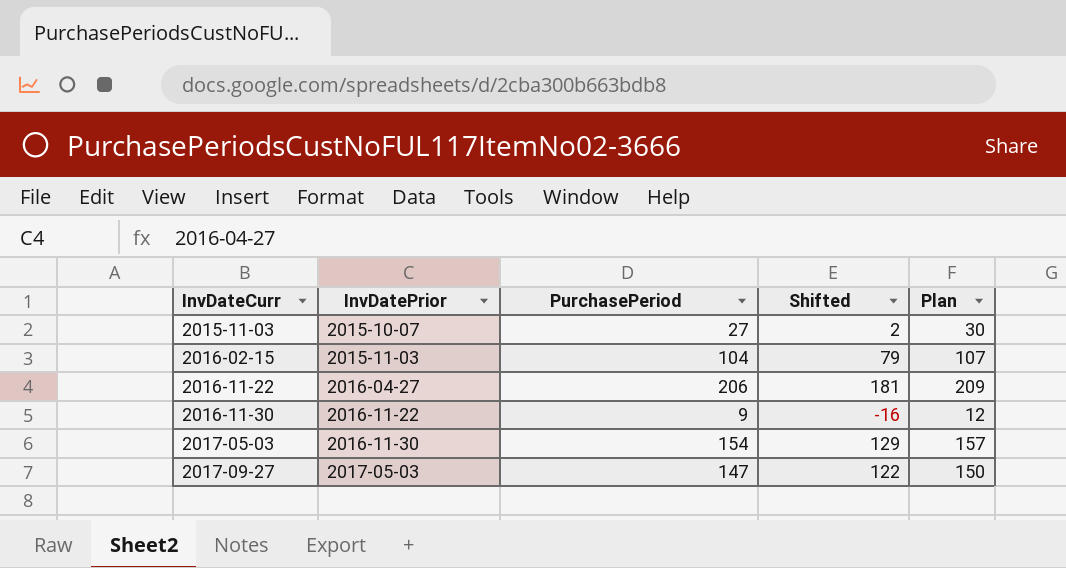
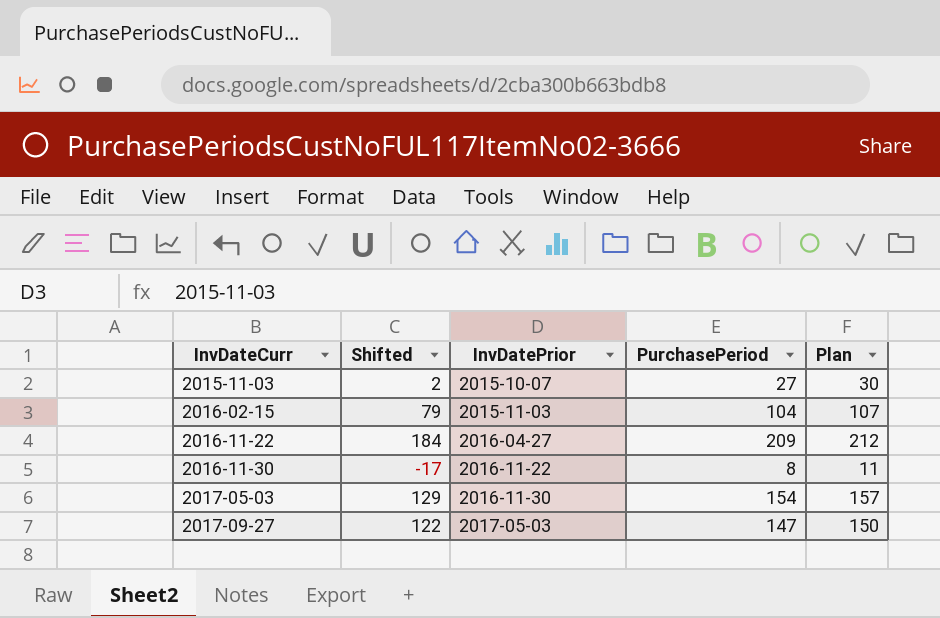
column Shifted | position: 4 -> 2
2016-11-22 | Shifted: 181 -> 184
2016-11-22 | PurchasePeriod: 206 -> 209
2016-11-22 | Plan: 209 -> 212
2016-11-30 | Shifted: -16 -> -17
2016-11-30 | PurchasePeriod: 9 -> 8
2016-11-30 | Plan: 12 -> 11

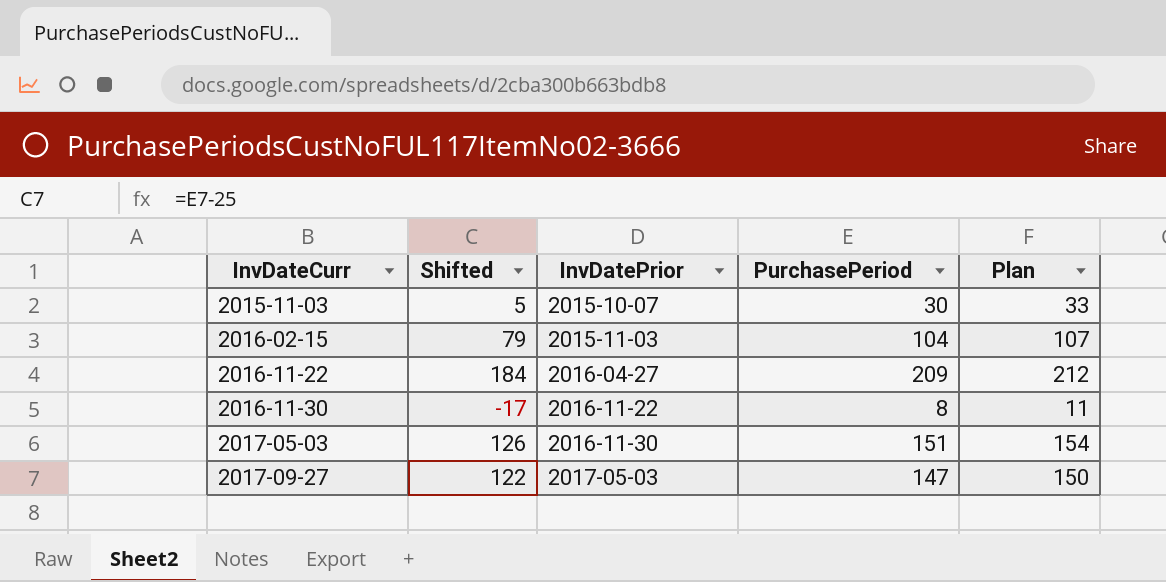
2015-11-03 | Shifted: 2 -> 5
2015-11-03 | PurchasePeriod: 27 -> 30
2015-11-03 | Plan: 30 -> 33
2017-05-03 | Shifted: 129 -> 126
2017-05-03 | PurchasePeriod: 154 -> 151
2017-05-03 | Plan: 157 -> 154

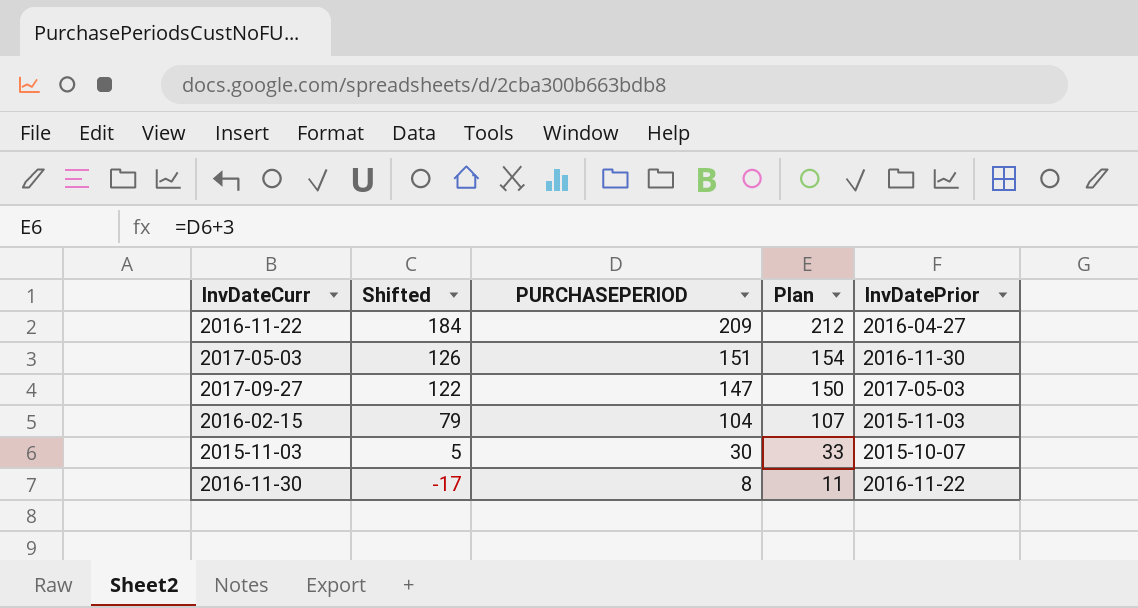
row order: InvDateCurr ascending -> Shifted descending
column name: PurchasePeriod -> PURCHASEPERIOD
column InvDatePrior | position: 3 -> 5

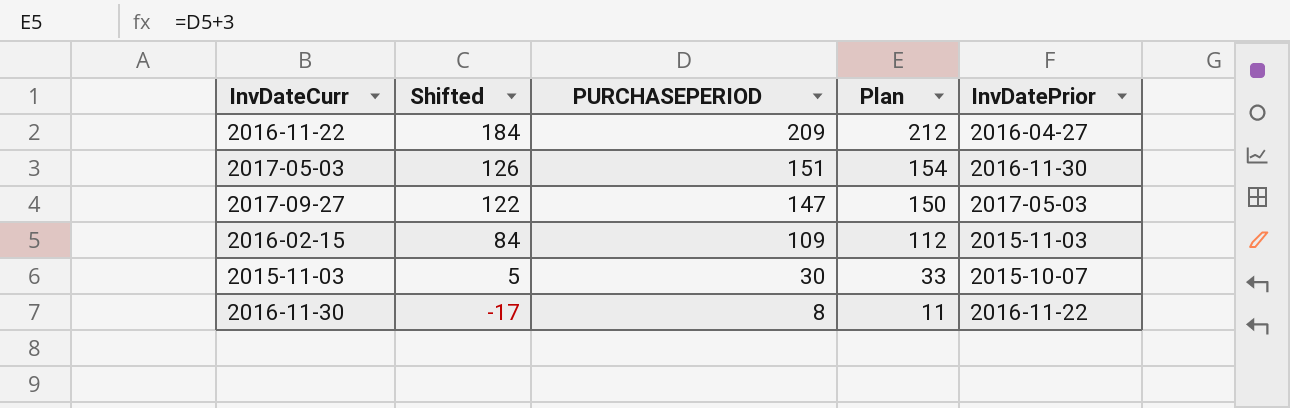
2016-02-15 | Shifted: 79 -> 84
2016-02-15 | PURCHASEPERIOD: 104 -> 109
2016-02-15 | Plan: 107 -> 112

